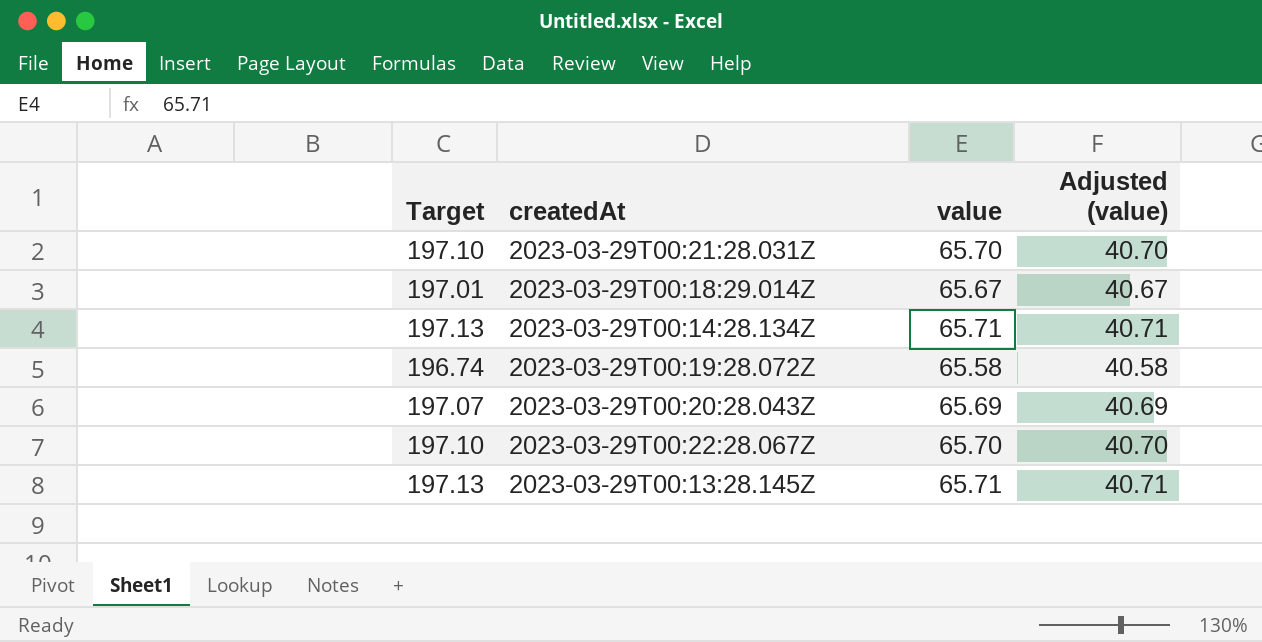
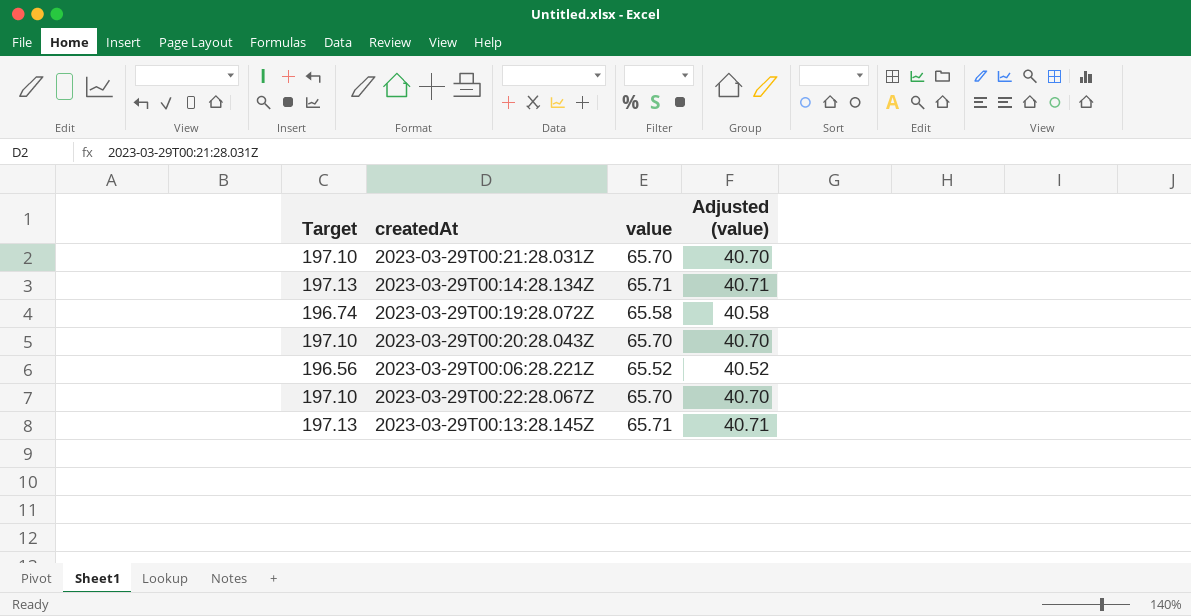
row 2023-03-29T00:18:29.014Z: 197.01 | 65.67 | 40.67 -> none
2023-03-29T00:20:28.043Z | Target: 197.07 -> 197.10
2023-03-29T00:20:28.043Z | value: 65.69 -> 65.70
2023-03-29T00:20:28.043Z | Adjusted (value): 40.69 -> 40.70
row 2023-03-29T00:06:28.221Z: none -> 196.56 | 65.52 | 40.52

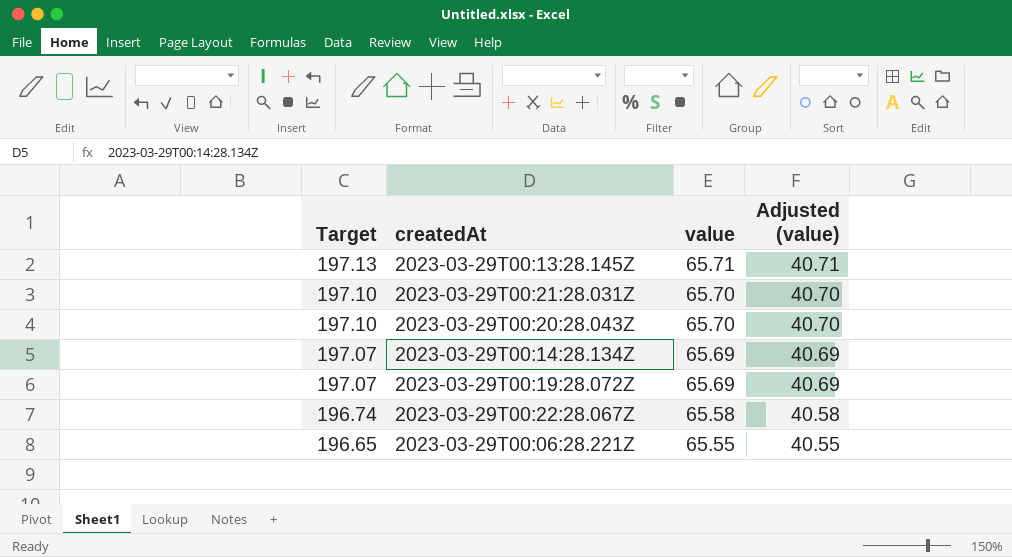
row order: none -> Target descending
2023-03-29T00:14:28.134Z | Target: 197.13 -> 197.07
2023-03-29T00:14:28.134Z | value: 65.71 -> 65.69
2023-03-29T00:14:28.134Z | Adjusted (value): 40.71 -> 40.69
2023-03-29T00:19:28.072Z | Target: 196.74 -> 197.07
2023-03-29T00:19:28.072Z | value: 65.58 -> 65.69
2023-03-29T00:19:28.072Z | Adjusted (value): 40.58 -> 40.69
2023-03-29T00:22:28.067Z | Target: 197.10 -> 196.74
2023-03-29T00:22:28.067Z | value: 65.70 -> 65.58
2023-03-29T00:22:28.067Z | Adjusted (value): 40.70 -> 40.58
2023-03-29T00:06:28.221Z | Target: 196.56 -> 196.65
2023-03-29T00:06:28.221Z | value: 65.52 -> 65.55
2023-03-29T00:06:28.221Z | Adjusted (value): 40.52 -> 40.55

